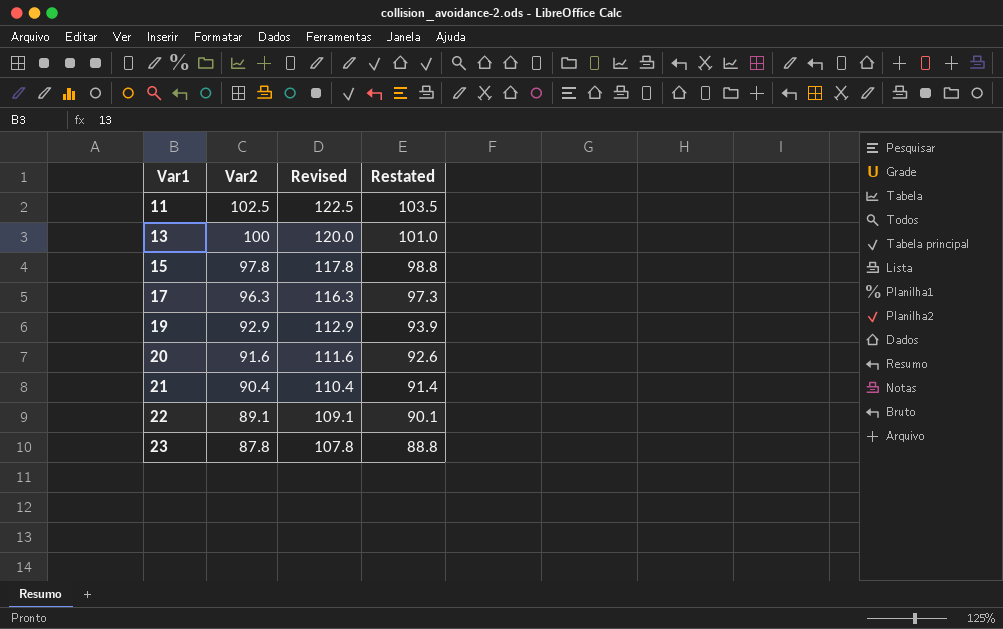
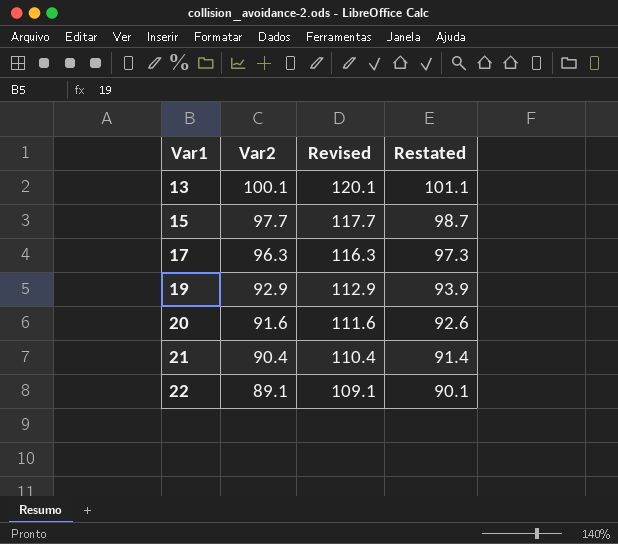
row 11: 102.5 | 122.5 | 103.5 -> none
row 23: 87.8 | 107.8 | 88.8 -> none
13 | Var2: 100 -> 100.1
13 | Revised: 120.0 -> 120.1
13 | Restated: 101.0 -> 101.1
15 | Var2: 97.8 -> 97.7
15 | Revised: 117.8 -> 117.7
15 | Restated: 98.8 -> 98.7

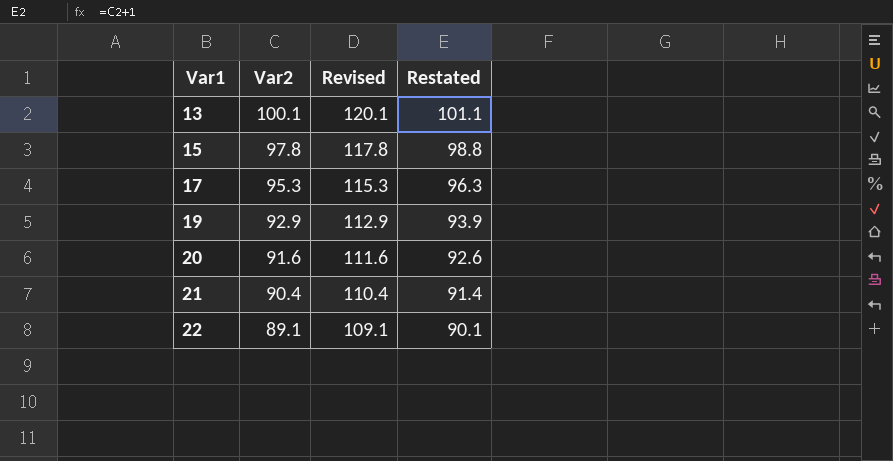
15 | Var2: 97.7 -> 97.8
15 | Revised: 117.7 -> 117.8
15 | Restated: 98.7 -> 98.8
17 | Var2: 96.3 -> 95.3
17 | Revised: 116.3 -> 115.3
17 | Restated: 97.3 -> 96.3

